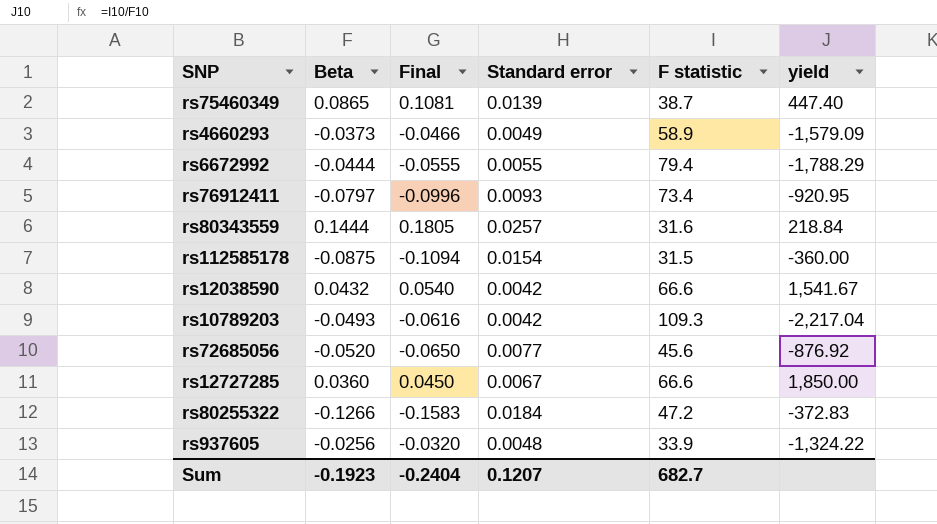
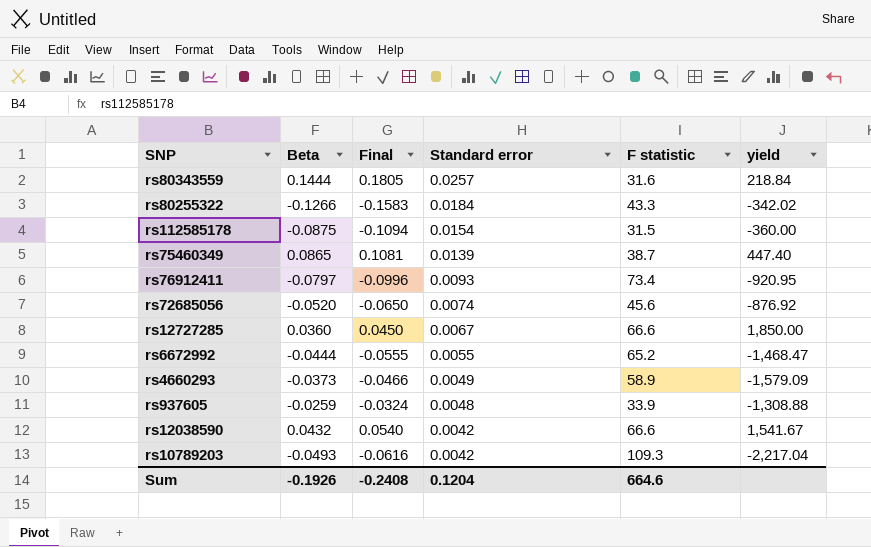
row order: none -> Standard error descending
rs80255322 | F statistic: 47.2 -> 43.3
rs80255322 | yield: -372.83 -> -342.02
rs72685056 | Standard error: 0.0077 -> 0.0074
rs6672992 | F statistic: 79.4 -> 65.2
rs6672992 | yield: -1,788.29 -> -1,468.47
rs937605 | Beta: -0.0256 -> -0.0259
rs937605 | Final: -0.0320 -> -0.0324
rs937605 | yield: -1,324.22 -> -1,308.88
Sum | Beta: -0.1923 -> -0.1926
Sum | Final: -0.2404 -> -0.2408
Sum | Standard error: 0.1207 -> 0.1204
Sum | F statistic: 682.7 -> 664.6

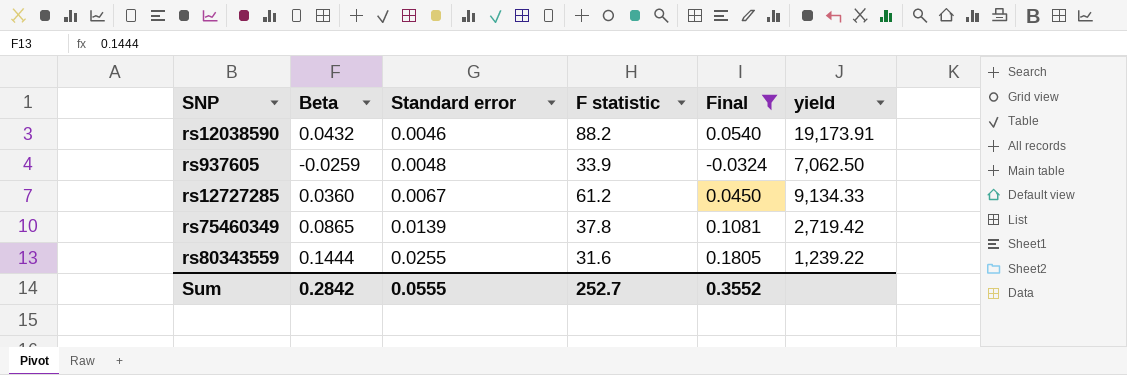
filter: none -> Final >= -0.0324
row order: Standard error descending -> Standard error ascending
column Final | position: 3 -> 5
column yield | formula: [F statistic] / [Beta] -> [F statistic] / [Standard error]
rs12038590 | Standard error: 0.0042 -> 0.0046
rs12038590 | F statistic: 66.6 -> 88.2
rs12727285 | F statistic: 66.6 -> 61.2
rs75460349 | F statistic: 38.7 -> 37.8
rs80343559 | Standard error: 0.0257 -> 0.0255
Sum | Beta: -0.1926 -> 0.2842
Sum | Standard error: 0.1204 -> 0.0555
Sum | F statistic: 664.6 -> 252.7
Sum | Final: -0.2408 -> 0.3552

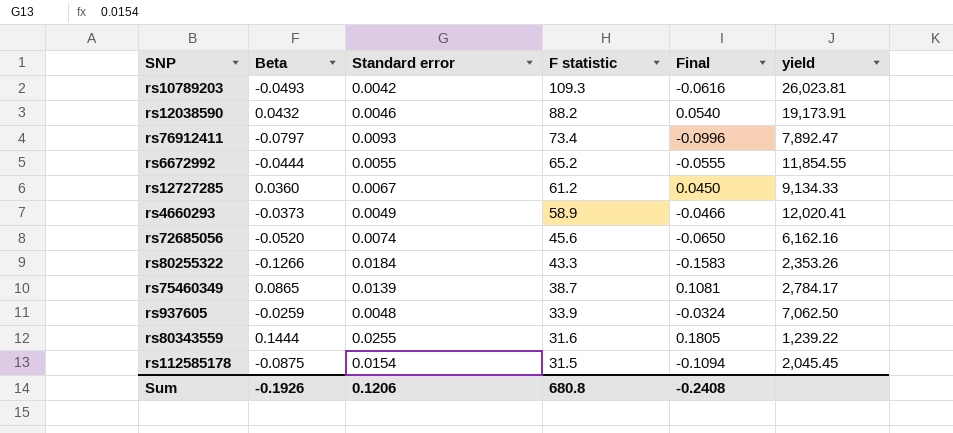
filter: Final >= -0.0324 -> none
row order: Standard error ascending -> F statistic descending
rs75460349 | F statistic: 37.8 -> 38.7
rs75460349 | yield: 2,719.42 -> 2,784.17
Sum | Beta: 0.2842 -> -0.1926
Sum | Standard error: 0.0555 -> 0.1206
Sum | F statistic: 252.7 -> 680.8
Sum | Final: 0.3552 -> -0.2408

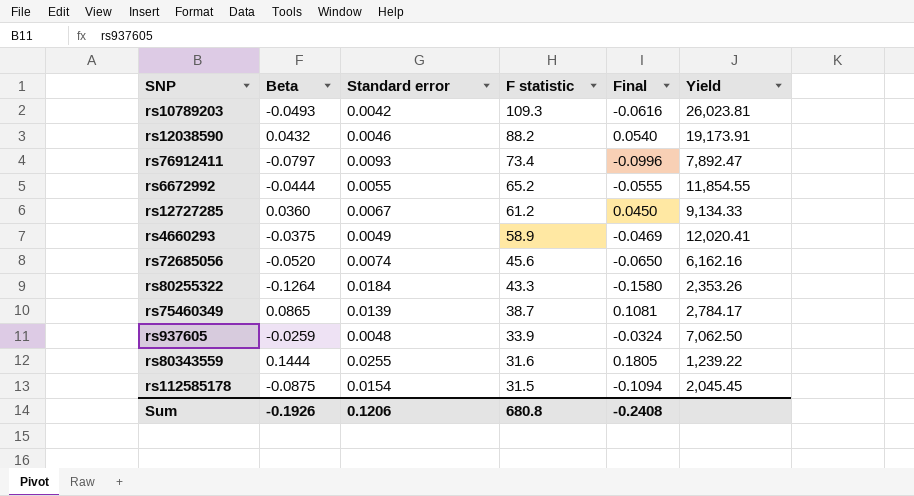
column name: yield -> Yield
rs4660293 | Beta: -0.0373 -> -0.0375
rs4660293 | Final: -0.0466 -> -0.0469
rs80255322 | Beta: -0.1266 -> -0.1264
rs80255322 | Final: -0.1583 -> -0.1580

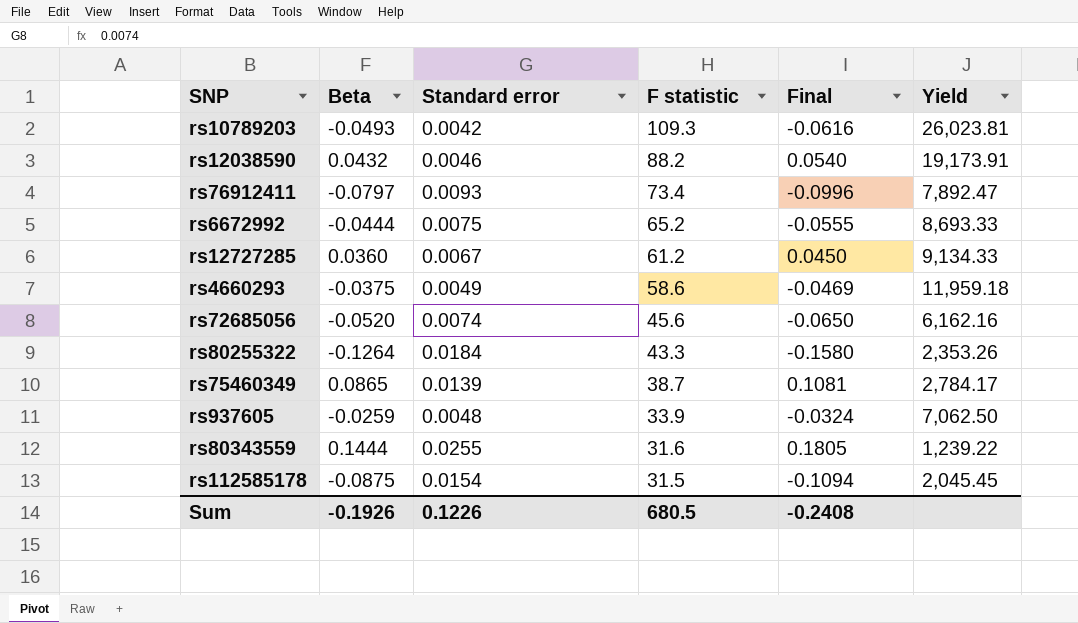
rs6672992 | Standard error: 0.0055 -> 0.0075
rs6672992 | Yield: 11,854.55 -> 8,693.33
rs4660293 | F statistic: 58.9 -> 58.6
rs4660293 | Yield: 12,020.41 -> 11,959.18
Sum | Standard error: 0.1206 -> 0.1226
Sum | F statistic: 680.8 -> 680.5

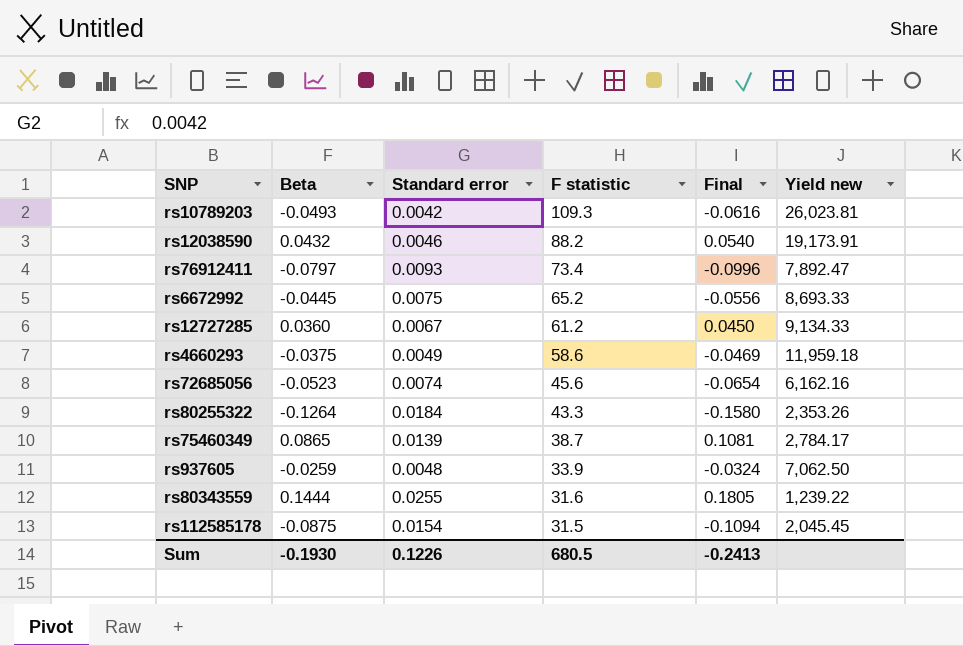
column name: Yield -> Yield new
rs6672992 | Beta: -0.0444 -> -0.0445
rs6672992 | Final: -0.0555 -> -0.0556
rs72685056 | Beta: -0.0520 -> -0.0523
rs72685056 | Final: -0.0650 -> -0.0654
Sum | Beta: -0.1926 -> -0.1930
Sum | Final: -0.2408 -> -0.2413

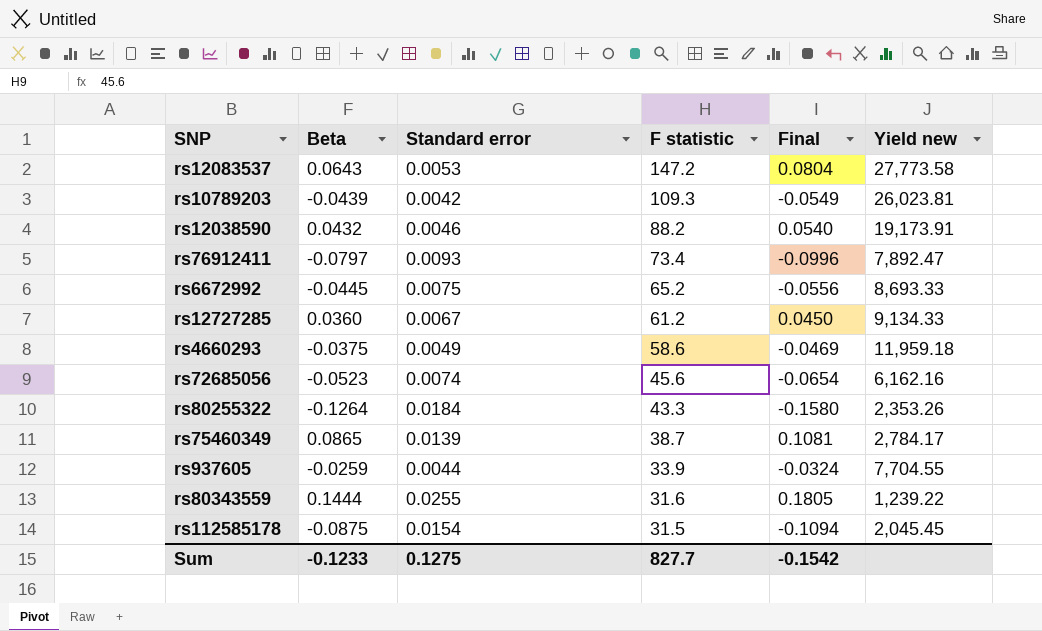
row rs12083537: none -> 0.0643 | 0.0053 | 147.2 | 0.0804 | 27,773.58
rs10789203 | Beta: -0.0493 -> -0.0439
rs10789203 | Final: -0.0616 -> -0.0549
rs937605 | Standard error: 0.0048 -> 0.0044
rs937605 | Yield new: 7,062.50 -> 7,704.55
Sum | Beta: -0.1930 -> -0.1233
Sum | Standard error: 0.1226 -> 0.1275
Sum | F statistic: 680.5 -> 827.7
Sum | Final: -0.2413 -> -0.1542

